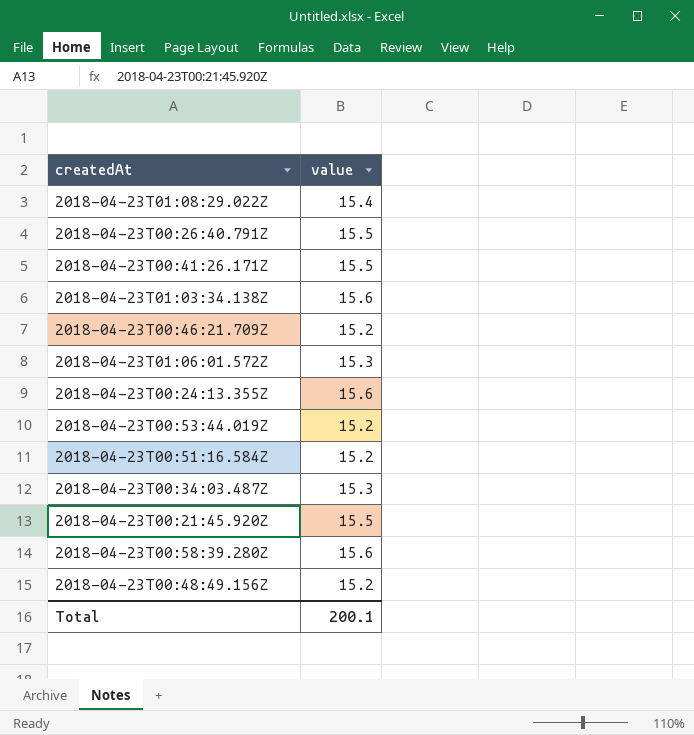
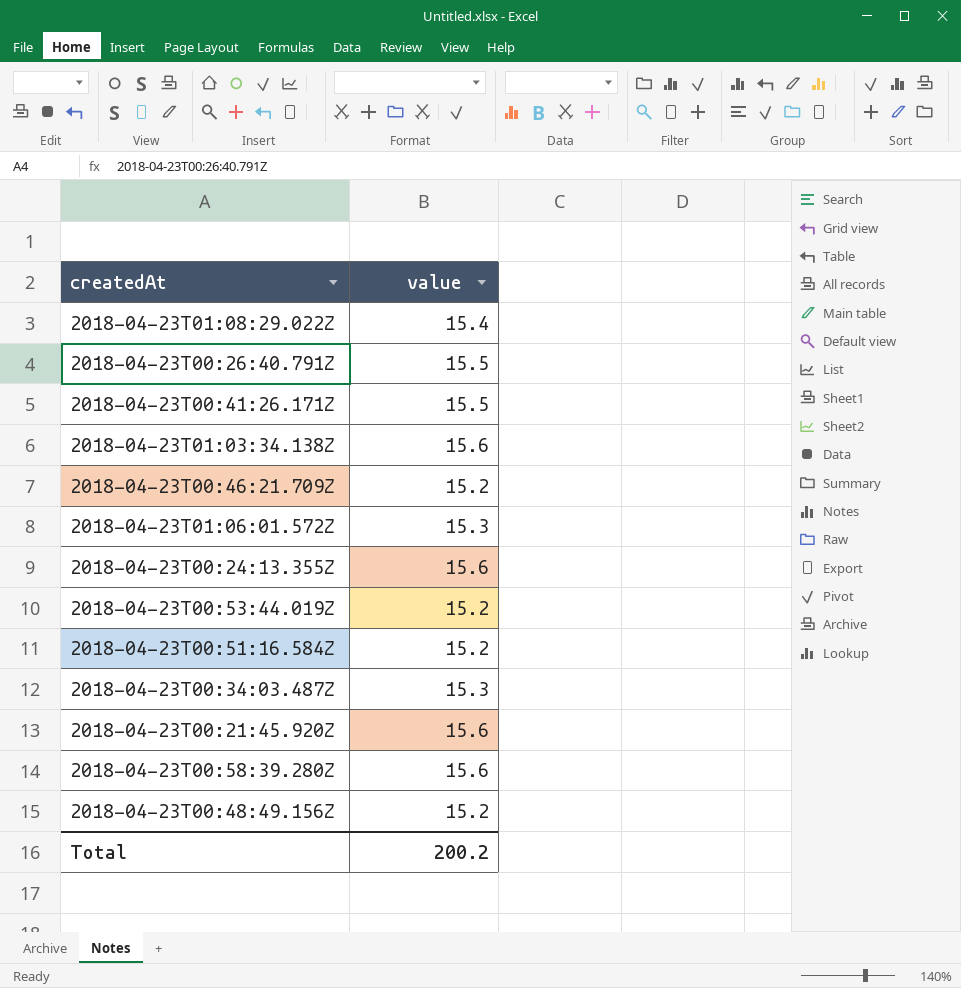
2018-04-23T00:21:45.920Z | value: 15.5 -> 15.6
Total | value: 200.1 -> 200.2

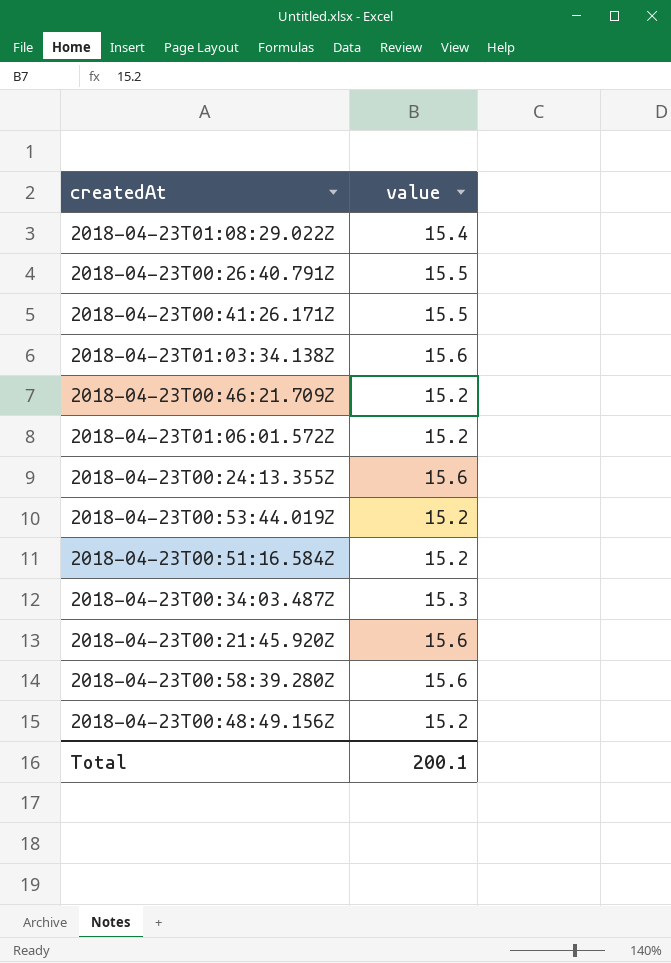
2018-04-23T01:06:01.572Z | value: 15.3 -> 15.2
Total | value: 200.2 -> 200.1

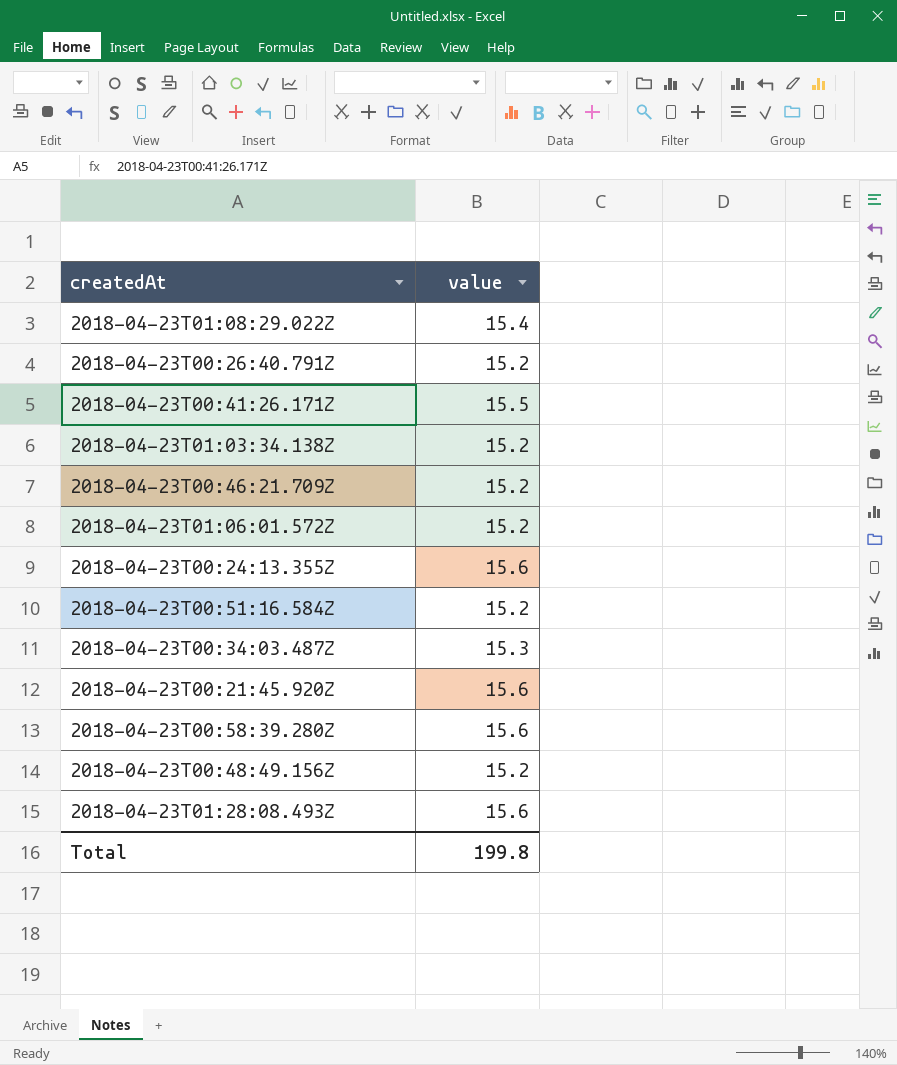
row 2018-04-23T00:53:44.019Z: 15.2 -> none
2018-04-23T00:26:40.791Z | value: 15.5 -> 15.2
2018-04-23T01:03:34.138Z | value: 15.6 -> 15.2
row 2018-04-23T01:28:08.493Z: none -> 15.6
Total | value: 200.1 -> 199.8

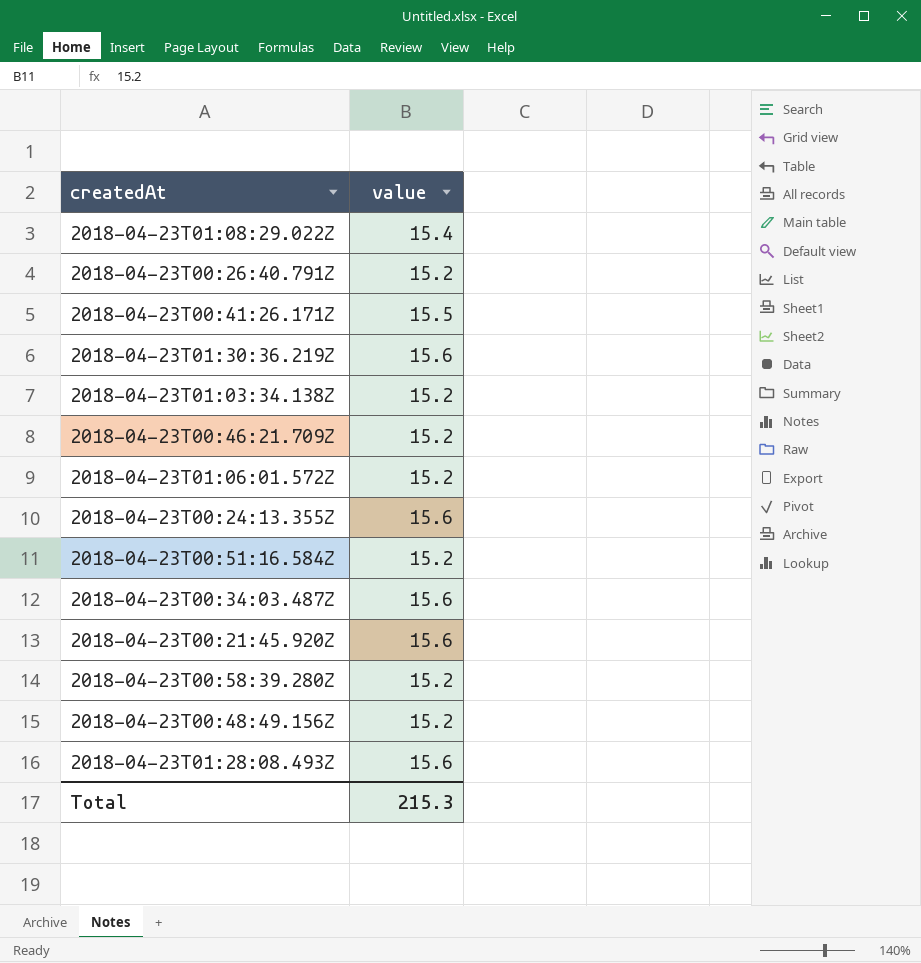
row 2018-04-23T01:30:36.219Z: none -> 15.6
2018-04-23T00:34:03.487Z | value: 15.3 -> 15.6
2018-04-23T00:58:39.280Z | value: 15.6 -> 15.2
Total | value: 199.8 -> 215.3

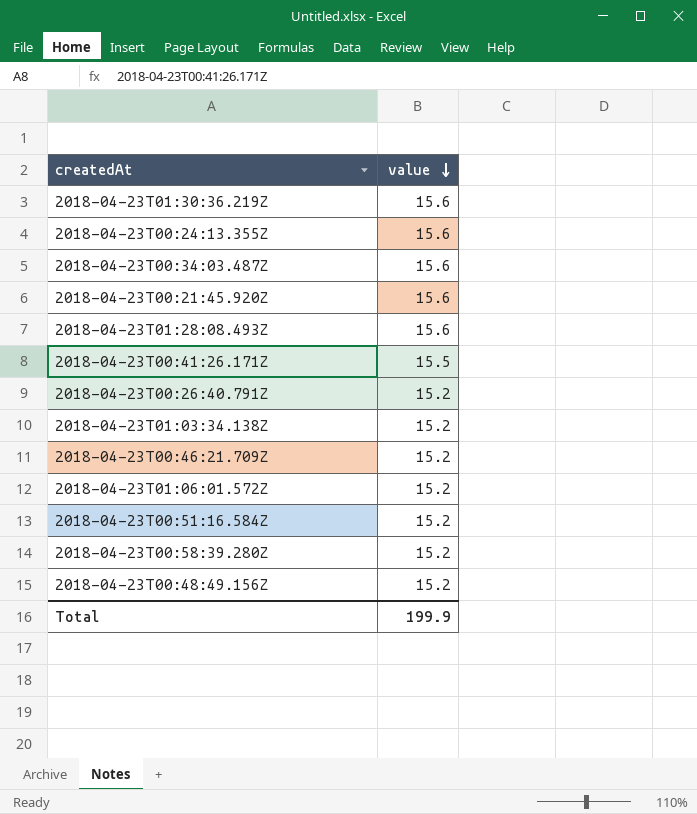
row order: none -> value descending
row 2018-04-23T01:08:29.022Z: 15.4 -> none
Total | value: 215.3 -> 199.9

